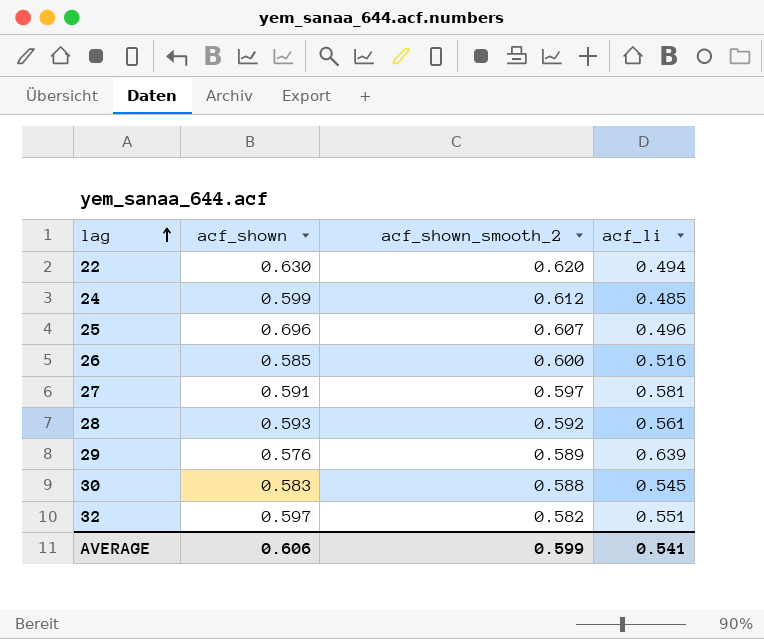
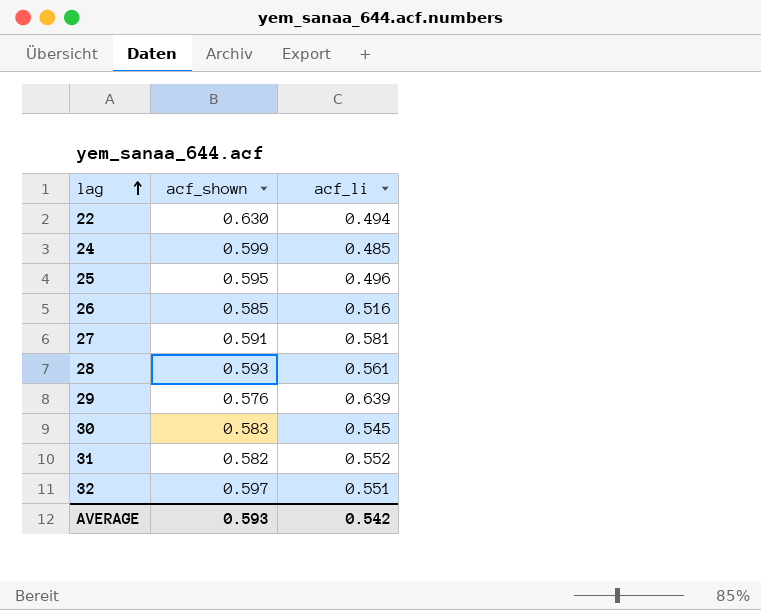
column acf_shown_smooth_2 | position: 3 -> none
25 | acf_shown: 0.696 -> 0.595
row 31: none -> 0.582 | 0.552
AVERAGE | acf_shown: 0.606 -> 0.593
AVERAGE | acf_li: 0.541 -> 0.542

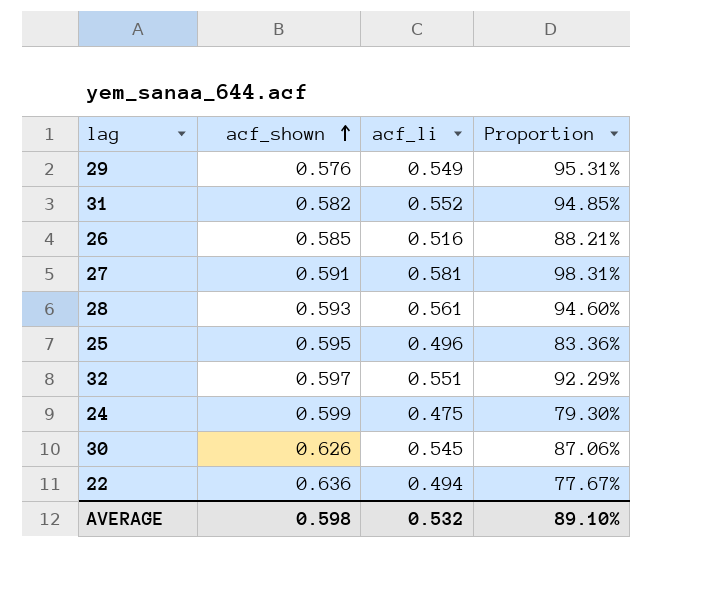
row order: lag ascending -> acf_shown ascending
column Proportion | formula: none -> [acf_li] / [acf_shown]
29 | acf_li: 0.639 -> 0.549
24 | acf_li: 0.485 -> 0.475
30 | acf_shown: 0.583 -> 0.626
22 | acf_shown: 0.630 -> 0.636
AVERAGE | acf_shown: 0.593 -> 0.598
AVERAGE | acf_li: 0.542 -> 0.532

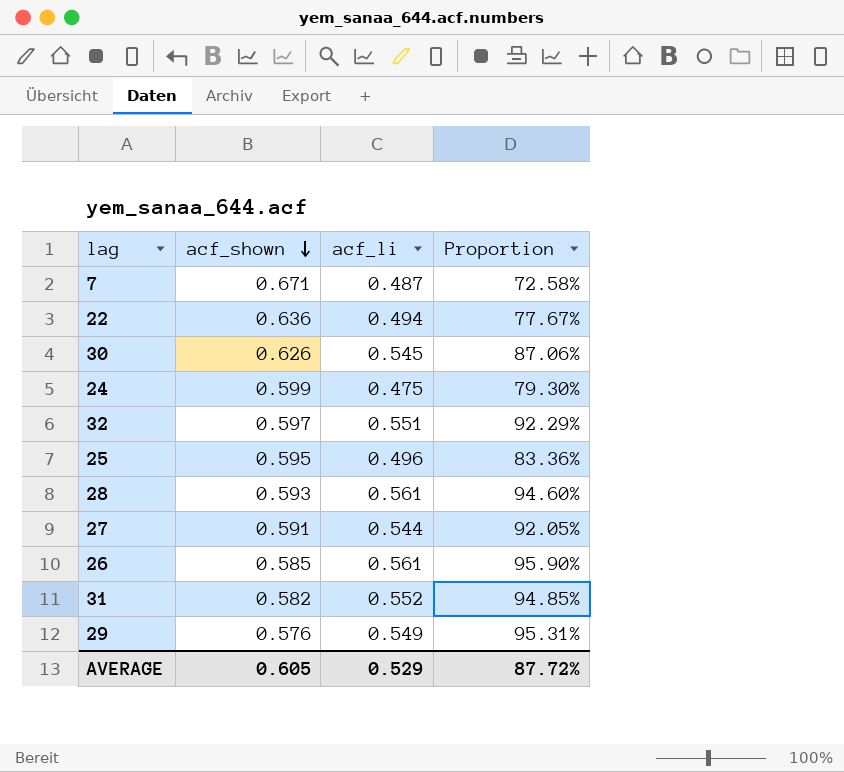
row order: acf_shown ascending -> acf_shown descending
row 7: none -> 0.671 | 0.487 | 72.58%
27 | acf_li: 0.581 -> 0.544
27 | Proportion: 98.31% -> 92.05%
26 | acf_li: 0.516 -> 0.561
26 | Proportion: 88.21% -> 95.90%
AVERAGE | acf_shown: 0.598 -> 0.605
AVERAGE | acf_li: 0.532 -> 0.529
AVERAGE | Proportion: 89.10% -> 87.72%

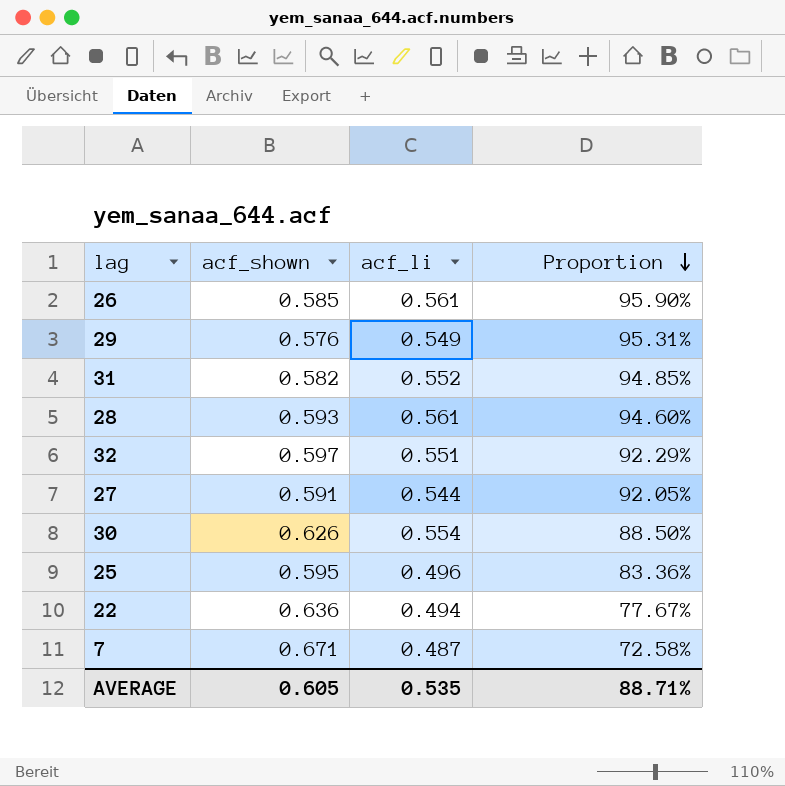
row order: acf_shown descending -> Proportion descending
row 24: 0.599 | 0.475 | 79.30% -> none
30 | acf_li: 0.545 -> 0.554
30 | Proportion: 87.06% -> 88.50%
AVERAGE | acf_li: 0.529 -> 0.535
AVERAGE | Proportion: 87.72% -> 88.71%

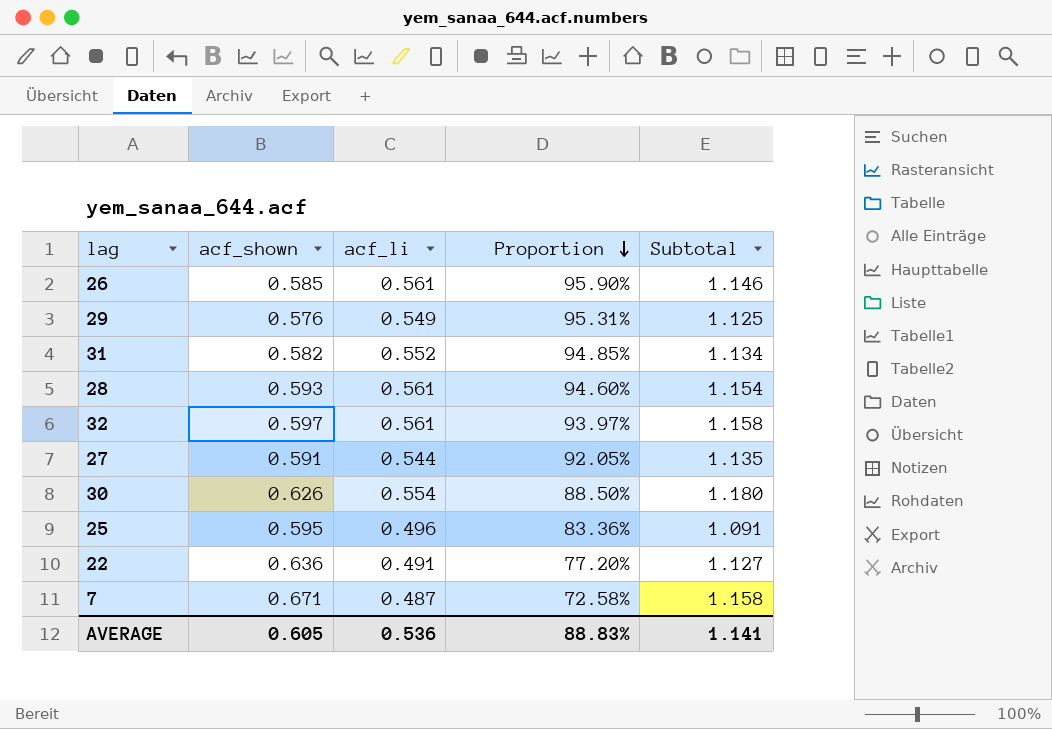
column Subtotal | formula: none -> [acf_shown] + [acf_li]
32 | acf_li: 0.551 -> 0.561
32 | Proportion: 92.29% -> 93.97%
22 | acf_li: 0.494 -> 0.491
22 | Proportion: 77.67% -> 77.20%
AVERAGE | acf_li: 0.535 -> 0.536
AVERAGE | Proportion: 88.71% -> 88.83%

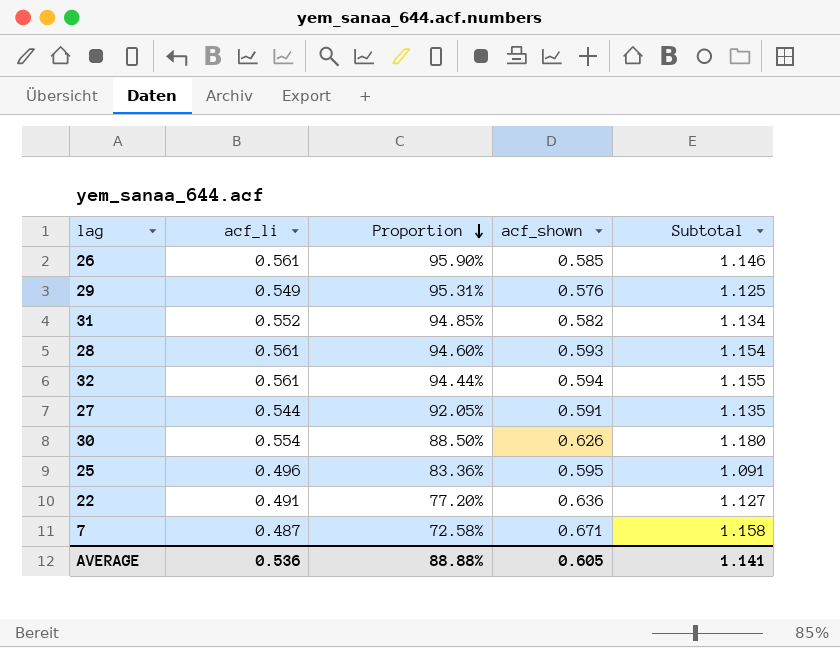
column acf_shown | position: 2 -> 4
32 | Proportion: 93.97% -> 94.44%
32 | acf_shown: 0.597 -> 0.594
32 | Subtotal: 1.158 -> 1.155
AVERAGE | Proportion: 88.83% -> 88.88%

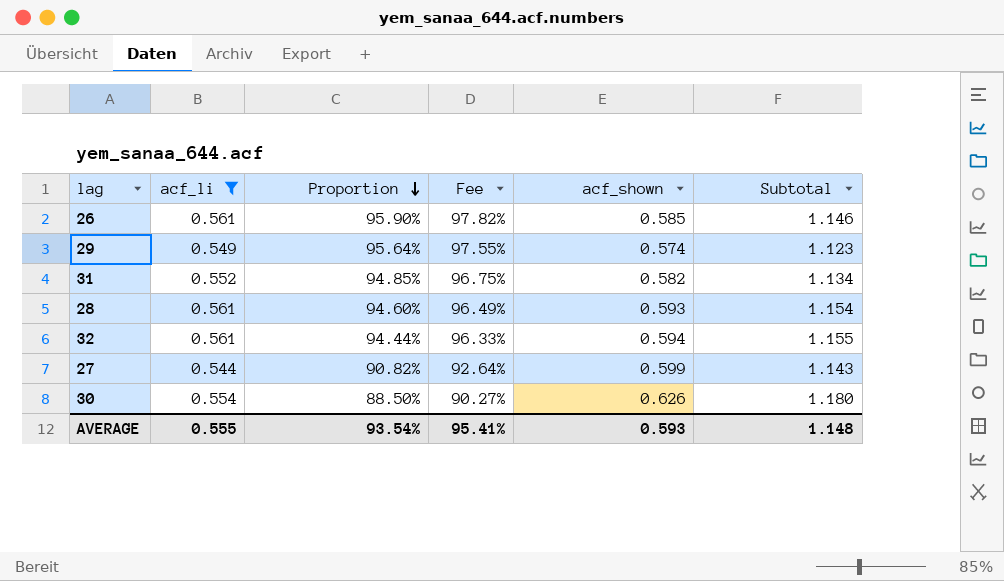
filter: none -> acf_li >= 0.544
column Fee | formula: none -> [Proportion] * 1.02
29 | Proportion: 95.31% -> 95.64%
29 | acf_shown: 0.576 -> 0.574
29 | Subtotal: 1.125 -> 1.123
27 | Proportion: 92.05% -> 90.82%
27 | acf_shown: 0.591 -> 0.599
27 | Subtotal: 1.135 -> 1.143
AVERAGE | acf_li: 0.536 -> 0.555
AVERAGE | Proportion: 88.88% -> 93.54%
AVERAGE | acf_shown: 0.605 -> 0.593
AVERAGE | Subtotal: 1.141 -> 1.148

